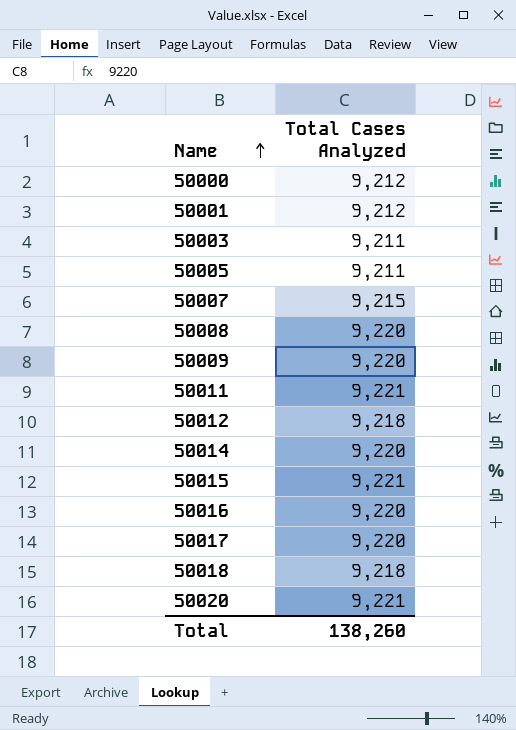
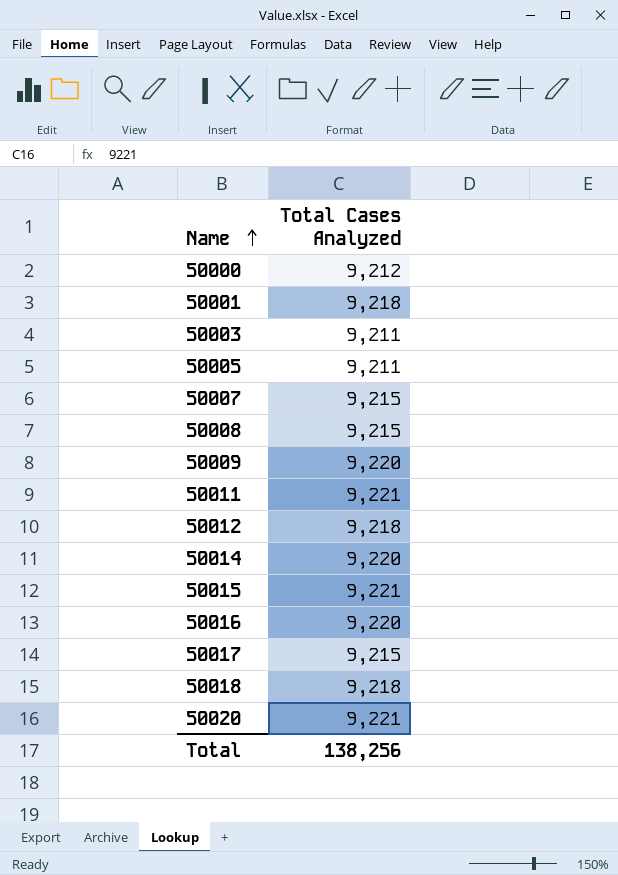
50001 | Total Cases Analyzed: 9,212 -> 9,218
50008 | Total Cases Analyzed: 9,220 -> 9,215
50017 | Total Cases Analyzed: 9,220 -> 9,215
Total | Total Cases Analyzed: 138,260 -> 138,256

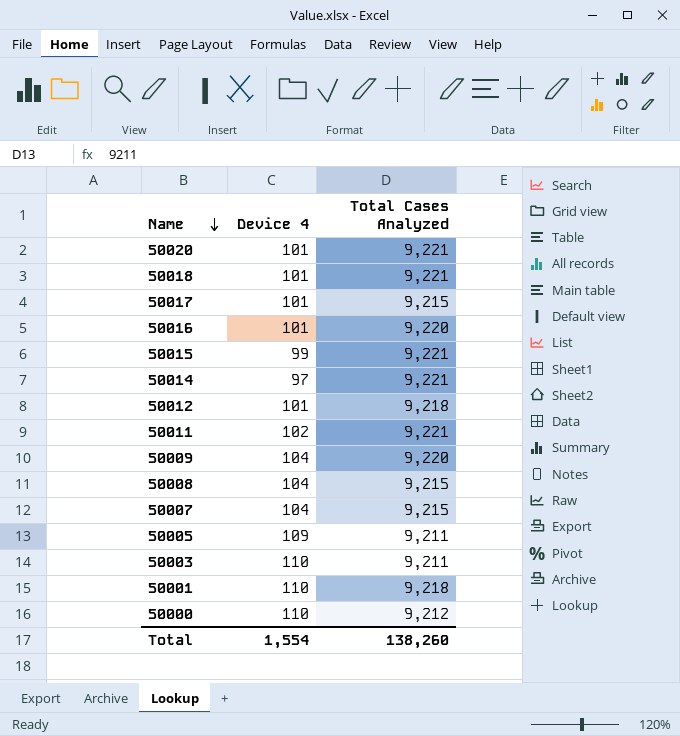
row order: Name ascending -> Name descending
column Device 4 | position: none -> 2
50018 | Total Cases Analyzed: 9,218 -> 9,221
50014 | Total Cases Analyzed: 9,220 -> 9,221
Total | Total Cases Analyzed: 138,256 -> 138,260

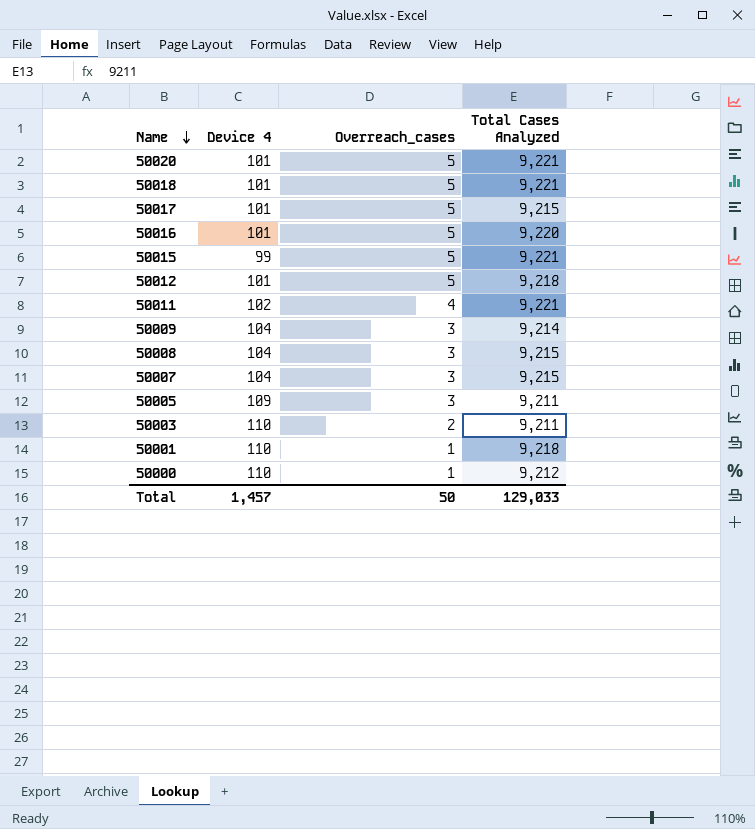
column Overreach_cases | position: none -> 3
row 50014: 97 | 9,221 -> none
50009 | Total Cases Analyzed: 9,220 -> 9,214
Total | Device 4: 1,554 -> 1,457
Total | Total Cases Analyzed: 138,260 -> 129,033

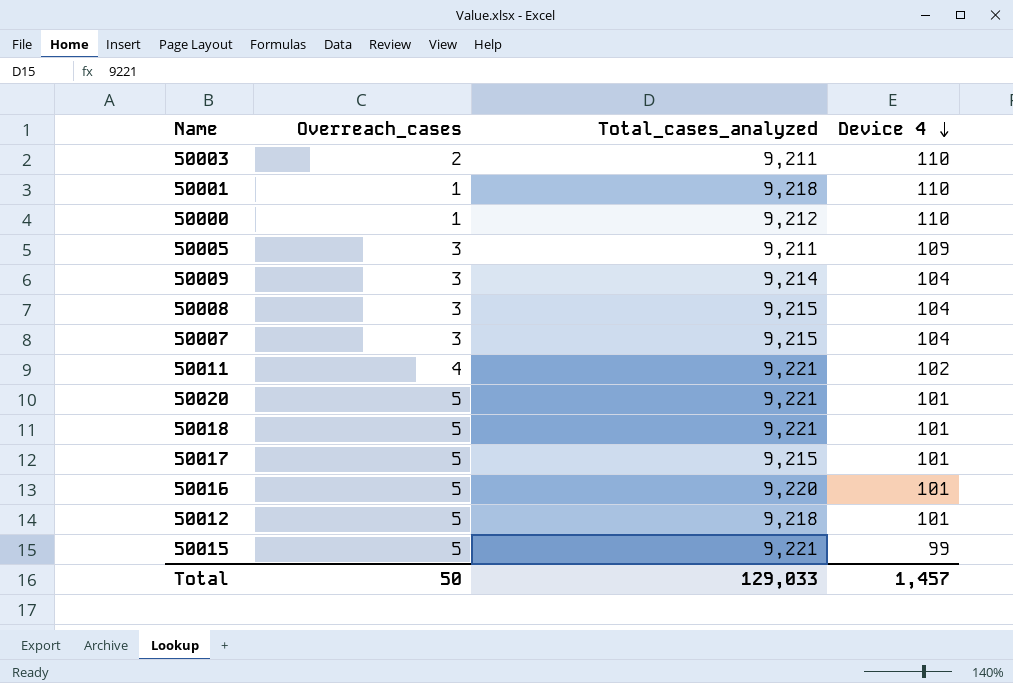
row order: Name descending -> Device 4 descending
column name: Total Cases Analyzed -> Total_cases_analyzed
column Device 4 | position: 2 -> 4

